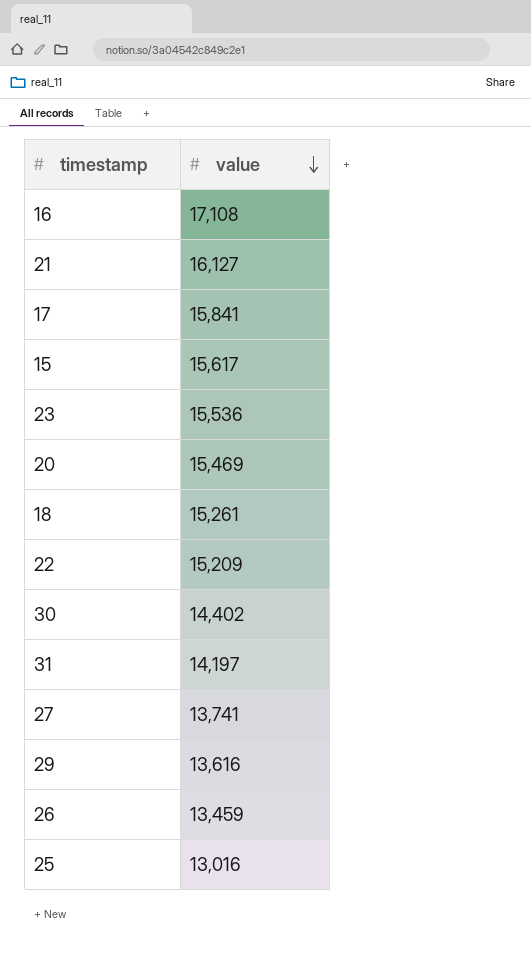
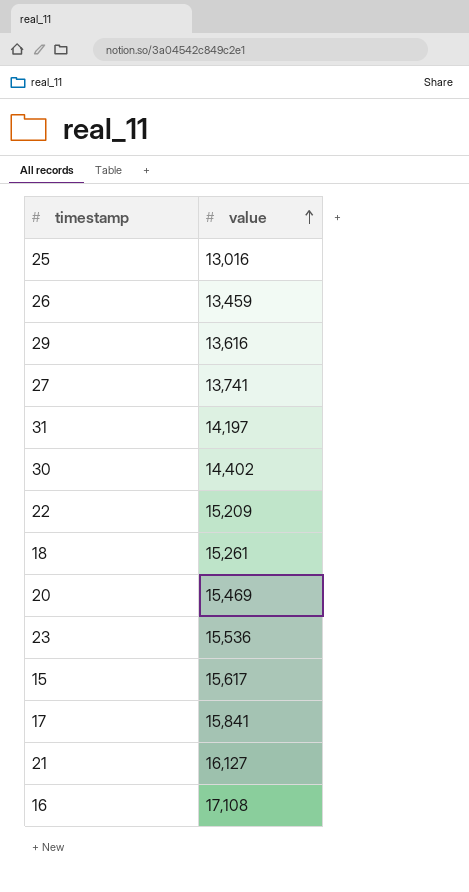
row order: value descending -> value ascending

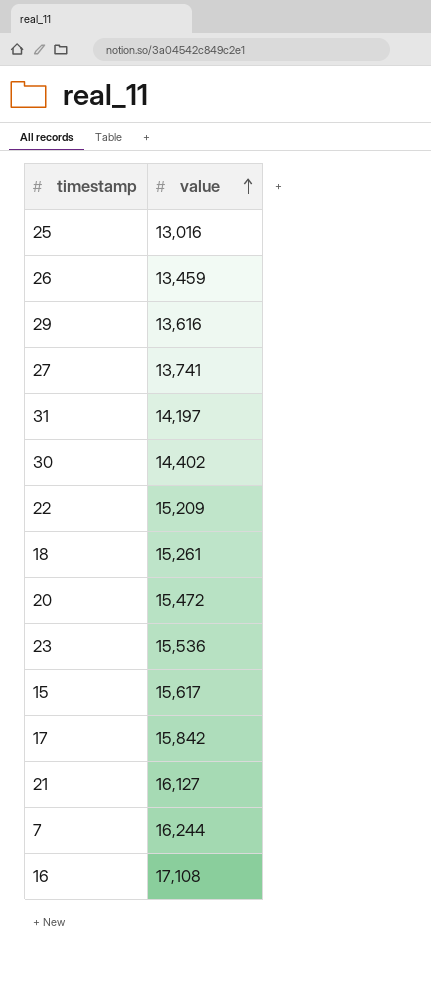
20 | value: 15,469 -> 15,472
17 | value: 15,841 -> 15,842
row 7: none -> 16,244

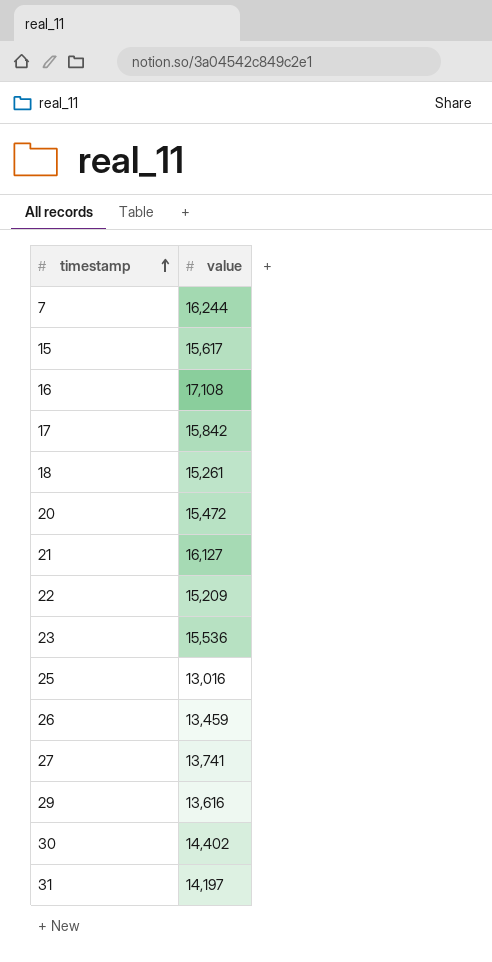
row order: value ascending -> timestamp ascending

